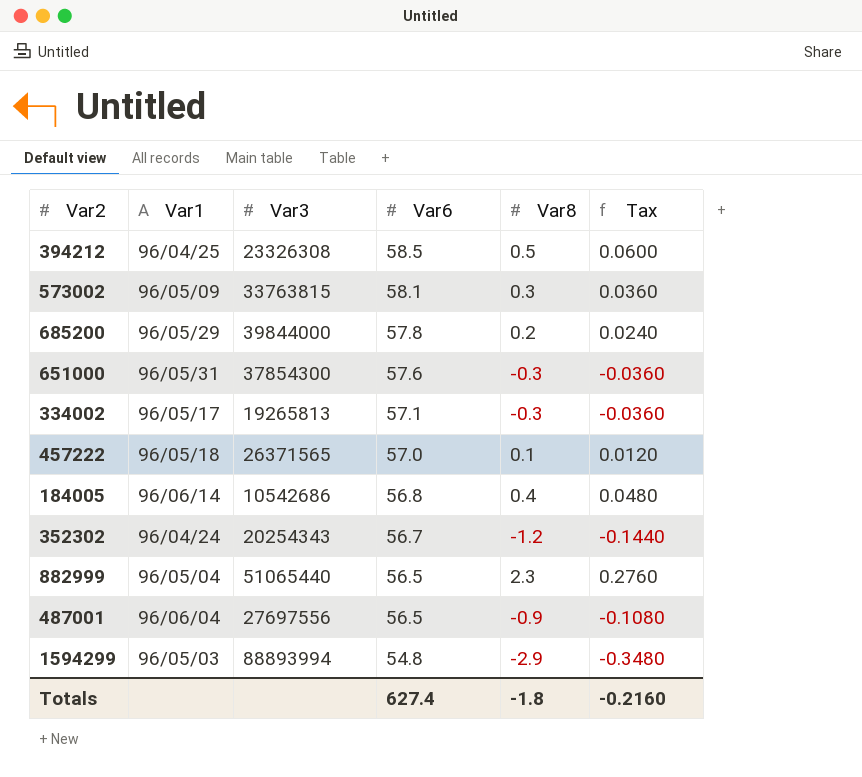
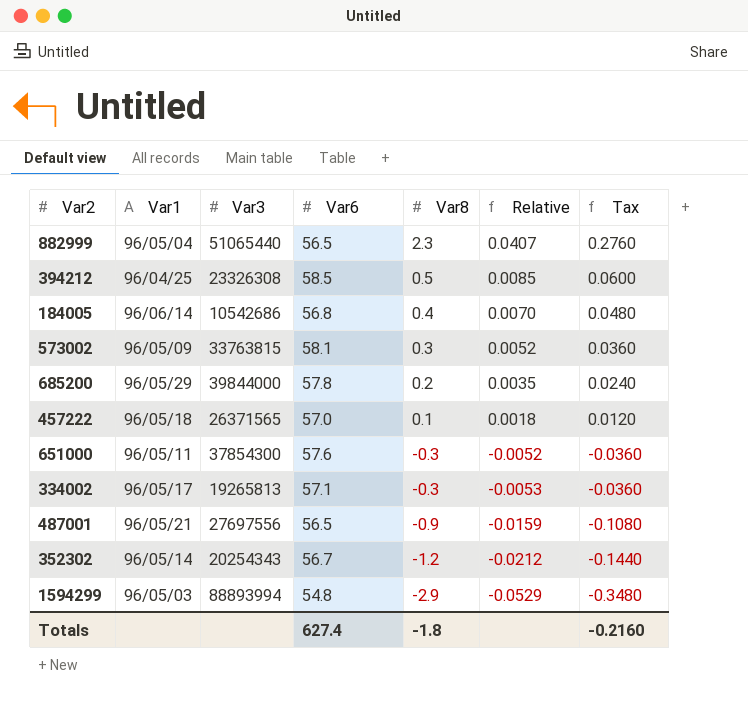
row order: Var6 descending -> Var8 descending
column Relative | formula: none -> [Var8] / [Var6]
651000 | Var1: 96/05/31 -> 96/05/11
487001 | Var1: 96/06/04 -> 96/05/21
352302 | Var1: 96/04/24 -> 96/05/14

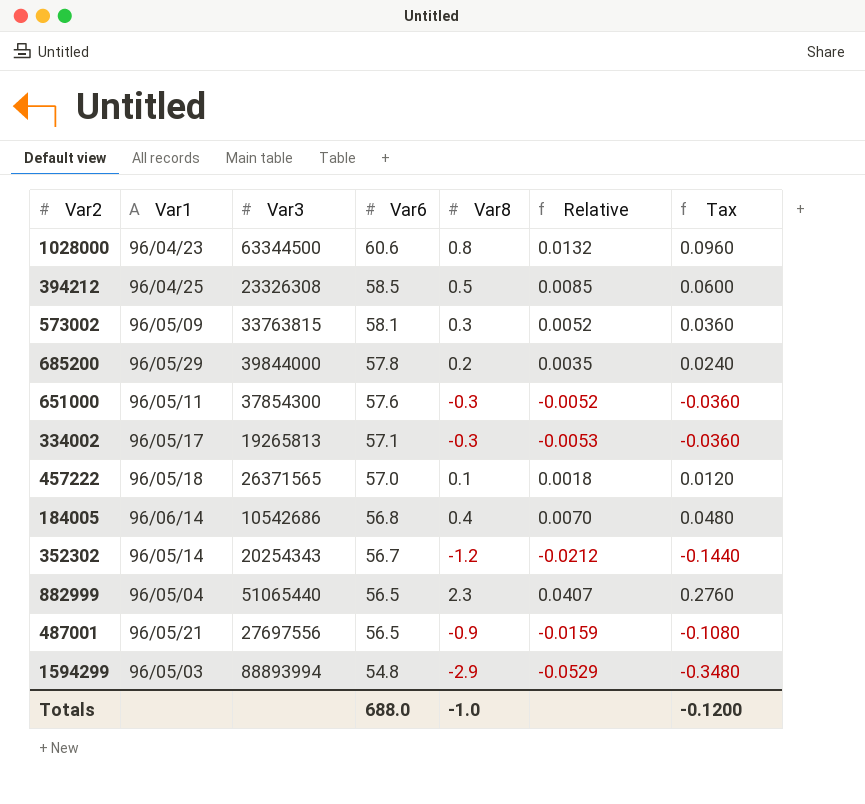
row order: Var8 descending -> Var6 descending
row 1028000: none -> 96/04/23 | 63344500 | 60.6 | 0.8 | 0.0132 | 0.0960
Totals | Var6: 627.4 -> 688.0
Totals | Var8: -1.8 -> -1.0
Totals | Tax: -0.2160 -> -0.1200

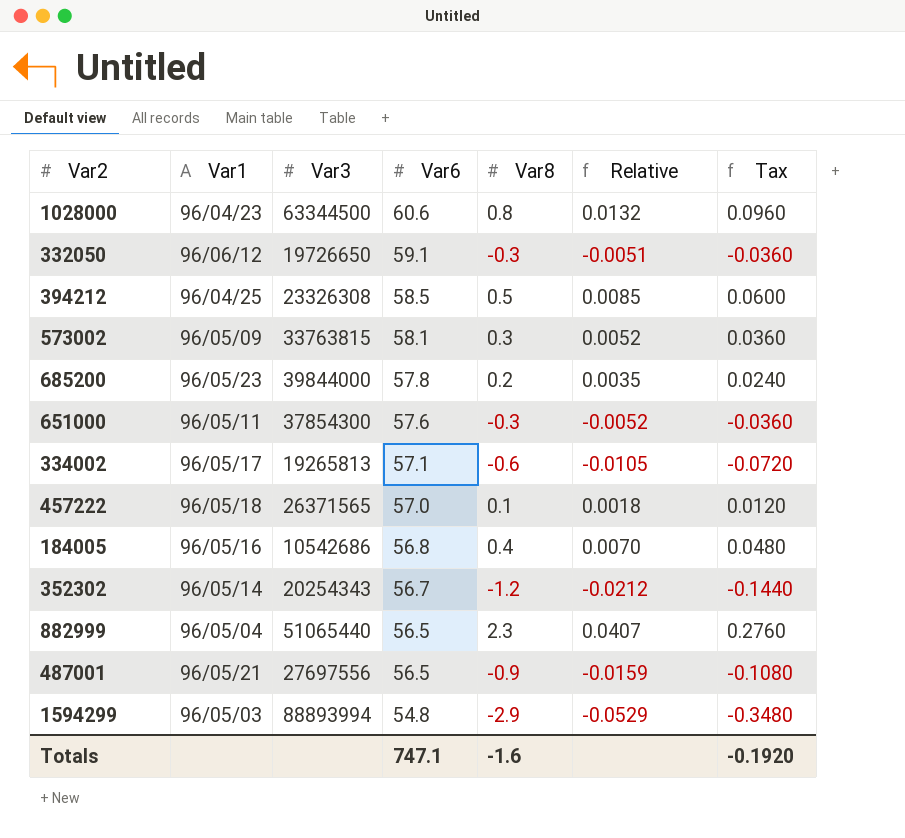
row 332050: none -> 96/06/12 | 19726650 | 59.1 | -0.3 | -0.0051 | -0.0360
685200 | Var1: 96/05/29 -> 96/05/23
334002 | Var8: -0.3 -> -0.6
334002 | Relative: -0.0053 -> -0.0105
334002 | Tax: -0.0360 -> -0.0720
184005 | Var1: 96/06/14 -> 96/05/16
Totals | Var6: 688.0 -> 747.1
Totals | Var8: -1.0 -> -1.6
Totals | Tax: -0.1200 -> -0.1920

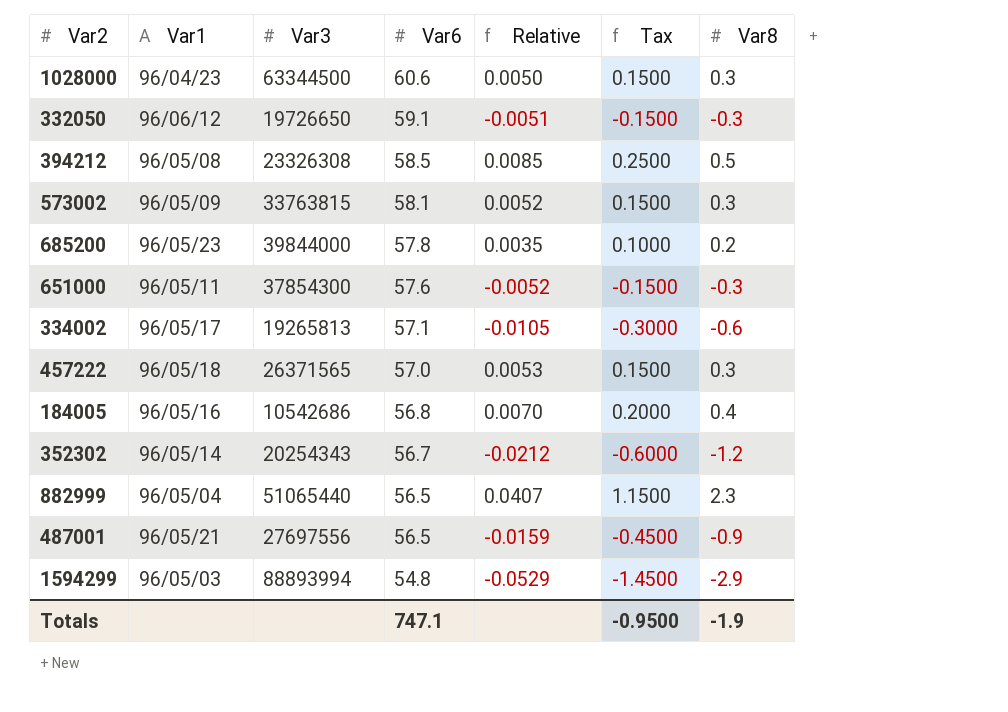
column Tax | formula: [Var8] * 0.12 -> [Var8] * 0.5
column Var8 | position: 5 -> 7
1028000 | Relative: 0.0132 -> 0.0050
1028000 | Var8: 0.8 -> 0.3
394212 | Var1: 96/04/25 -> 96/05/08
457222 | Relative: 0.0018 -> 0.0053
457222 | Var8: 0.1 -> 0.3
Totals | Tax: -0.1920 -> -0.9500
Totals | Var8: -1.6 -> -1.9

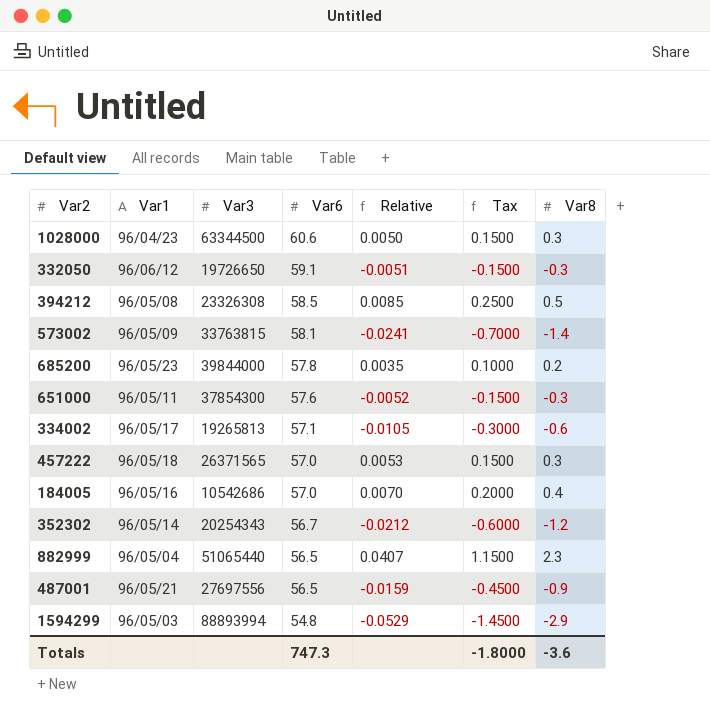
573002 | Relative: 0.0052 -> -0.0241
573002 | Tax: 0.1500 -> -0.7000
573002 | Var8: 0.3 -> -1.4
184005 | Var6: 56.8 -> 57.0
Totals | Var6: 747.1 -> 747.3
Totals | Tax: -0.9500 -> -1.8000
Totals | Var8: -1.9 -> -3.6

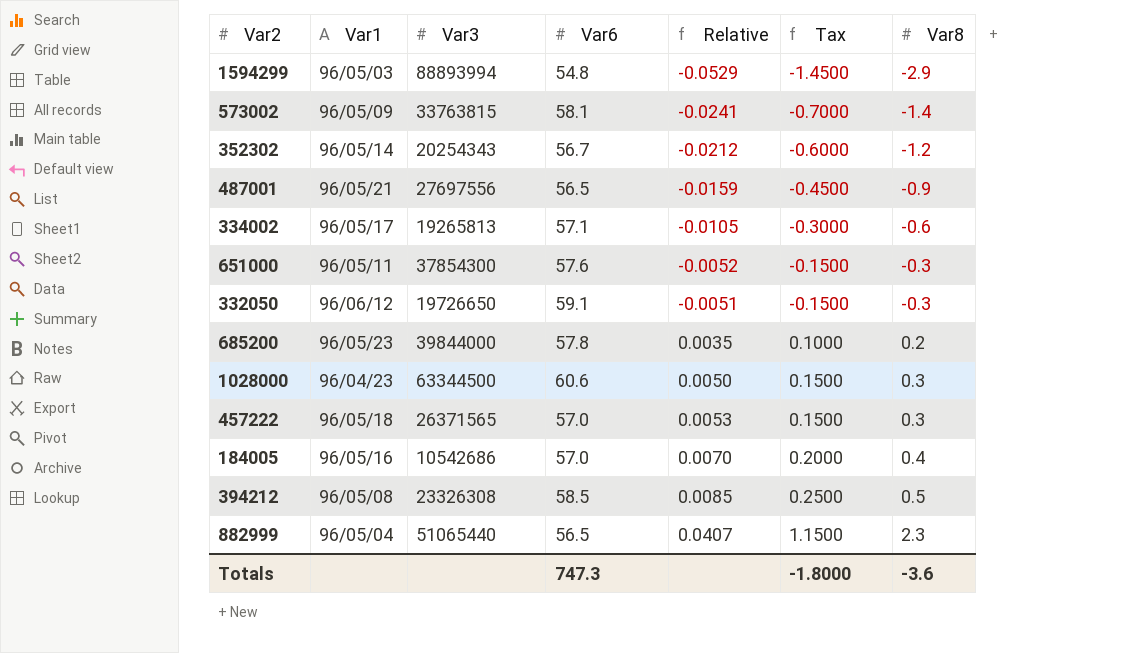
row order: Var6 descending -> Relative ascending

